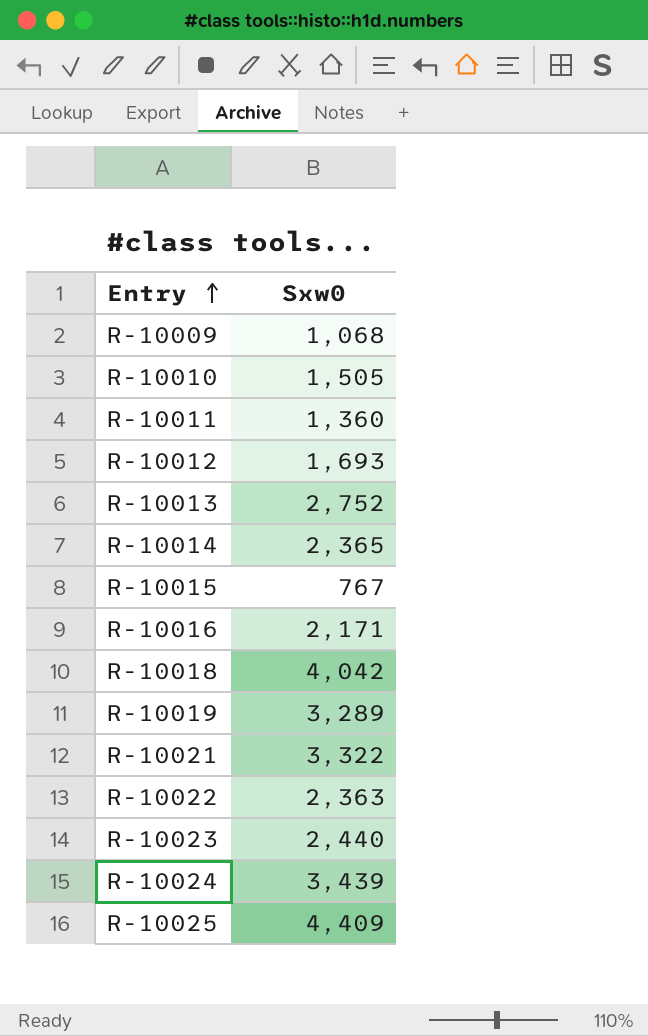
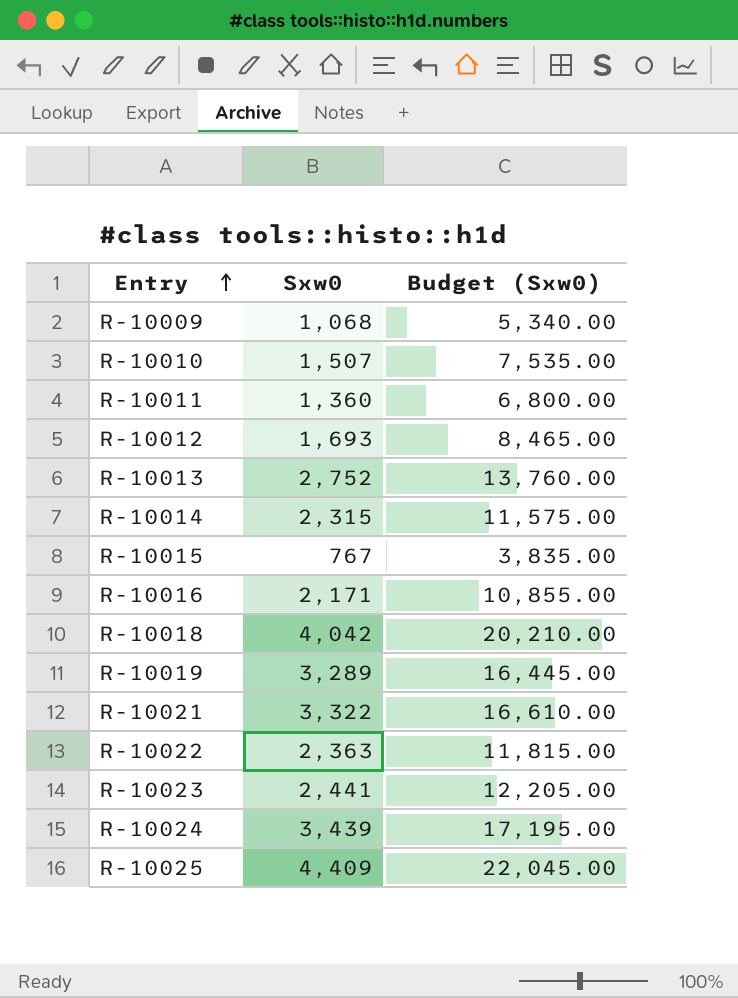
column Budget (Sxw0) | formula: none -> [Sxw0] * 5
R-10010 | Sxw0: 1,505 -> 1,507
R-10014 | Sxw0: 2,365 -> 2,315
R-10023 | Sxw0: 2,440 -> 2,441

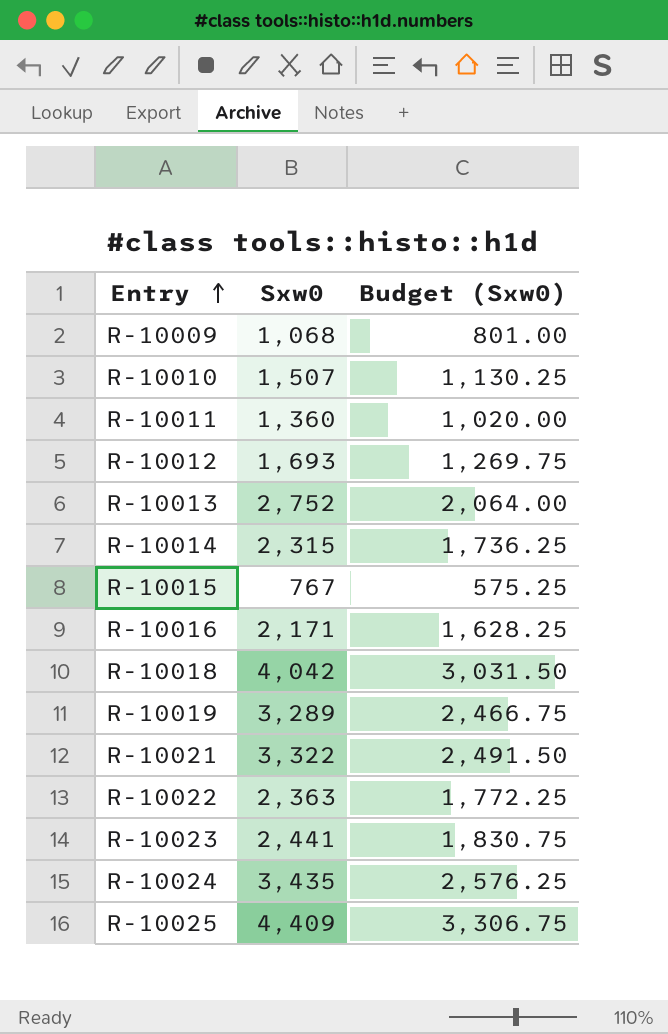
column Budget (Sxw0) | formula: [Sxw0] * 5 -> [Sxw0] * 0.75
R-10024 | Sxw0: 3,439 -> 3,435

